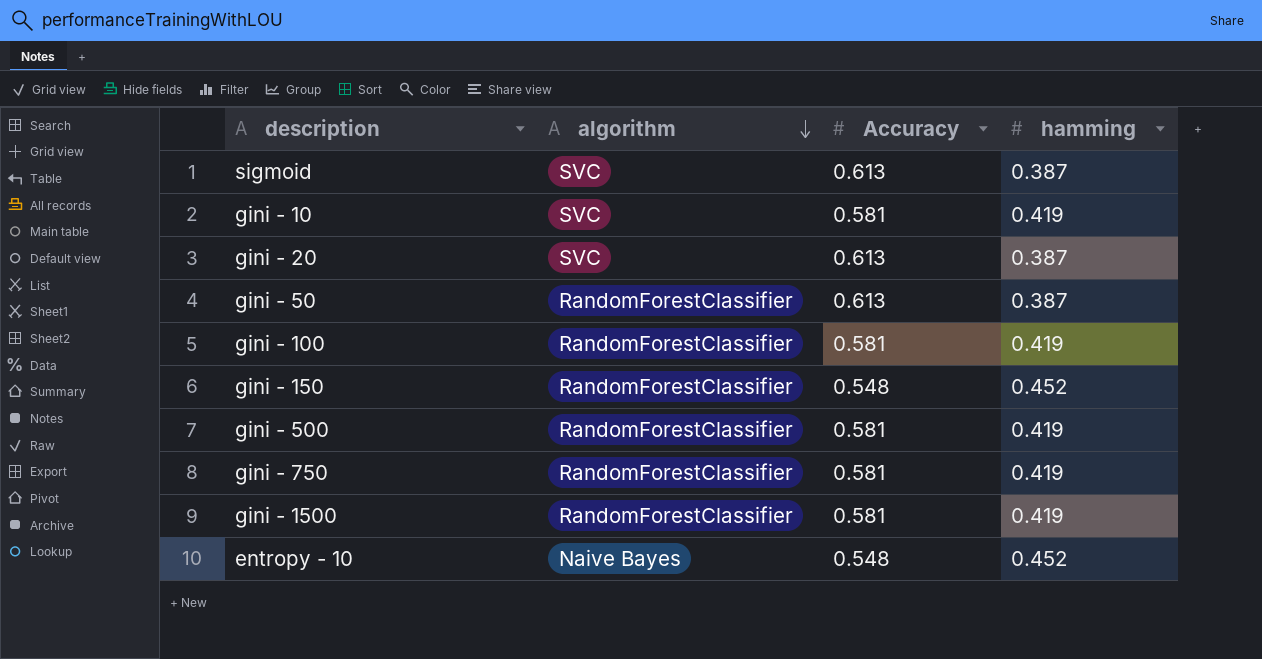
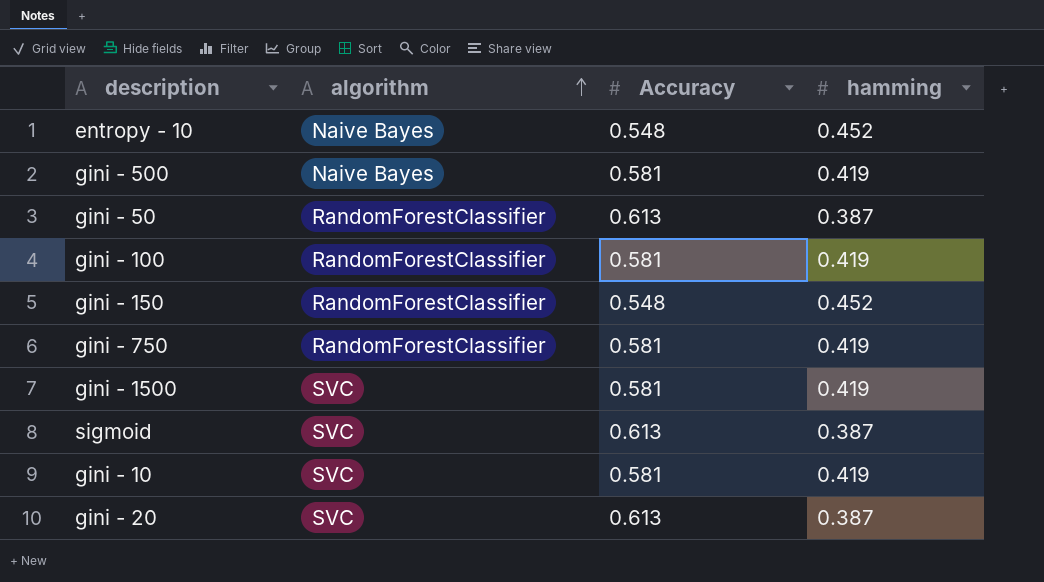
row order: algorithm descending -> algorithm ascending
gini - 500 | algorithm: RandomForestClassifier -> Naive Bayes
gini - 1500 | algorithm: RandomForestClassifier -> SVC

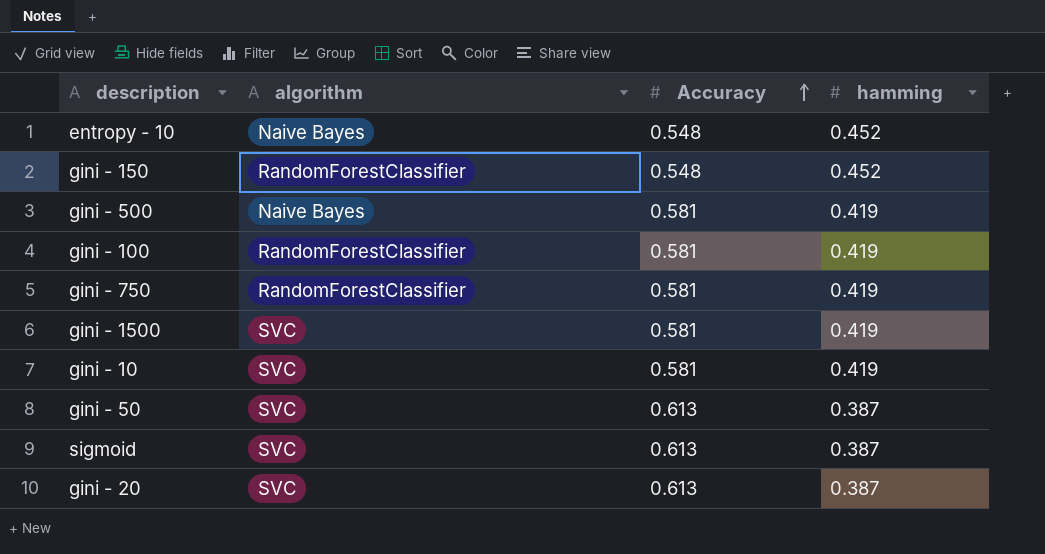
row order: algorithm ascending -> Accuracy ascending
gini - 50 | algorithm: RandomForestClassifier -> SVC

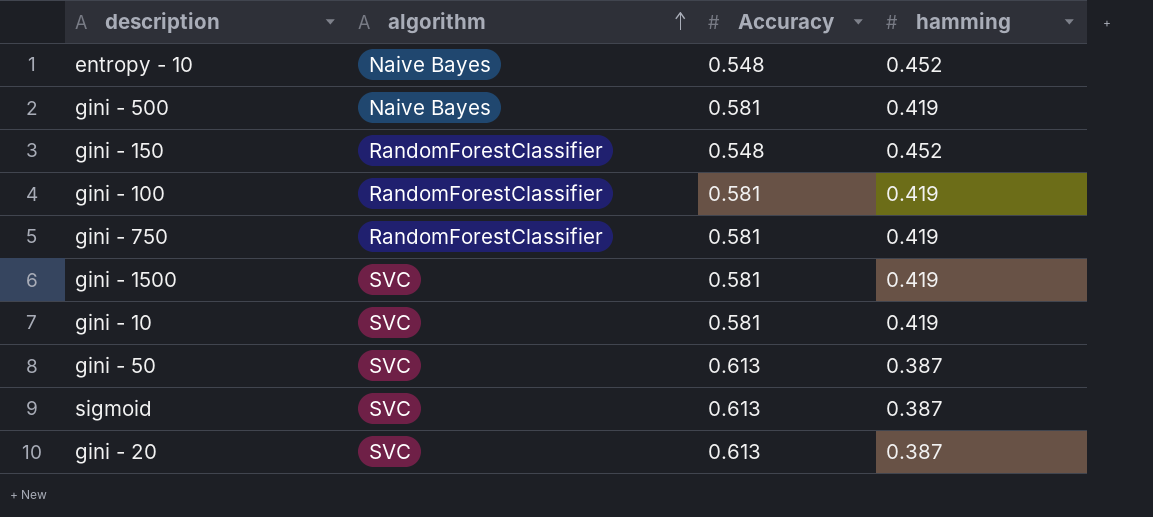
row order: Accuracy ascending -> algorithm ascending

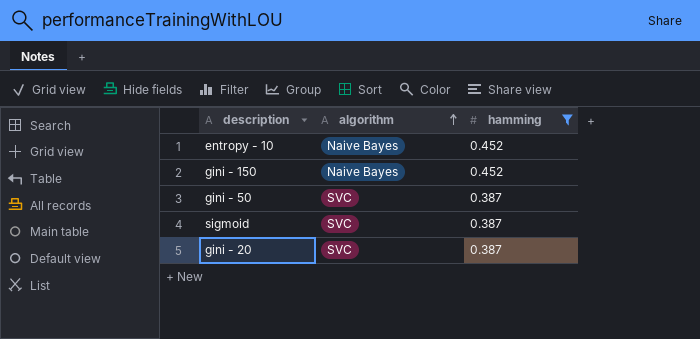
filter: none -> hamming != 0.419
column Accuracy | position: 3 -> none
gini - 150 | algorithm: RandomForestClassifier -> Naive Bayes

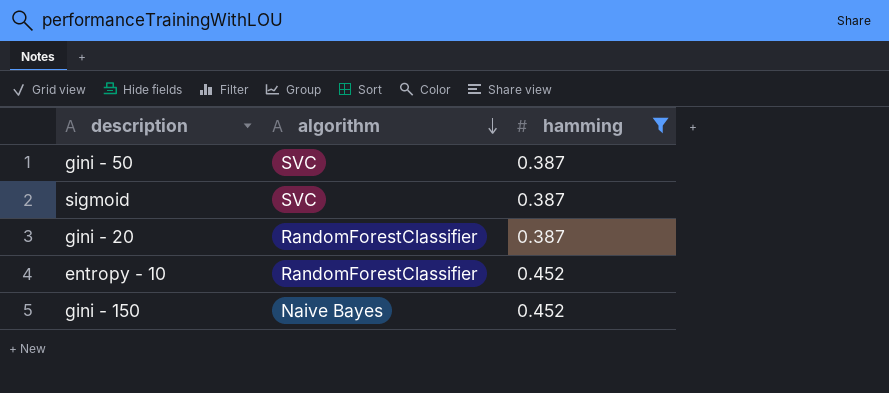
row order: algorithm ascending -> algorithm descending
gini - 20 | algorithm: SVC -> RandomForestClassifier
entropy - 10 | algorithm: Naive Bayes -> RandomForestClassifier

